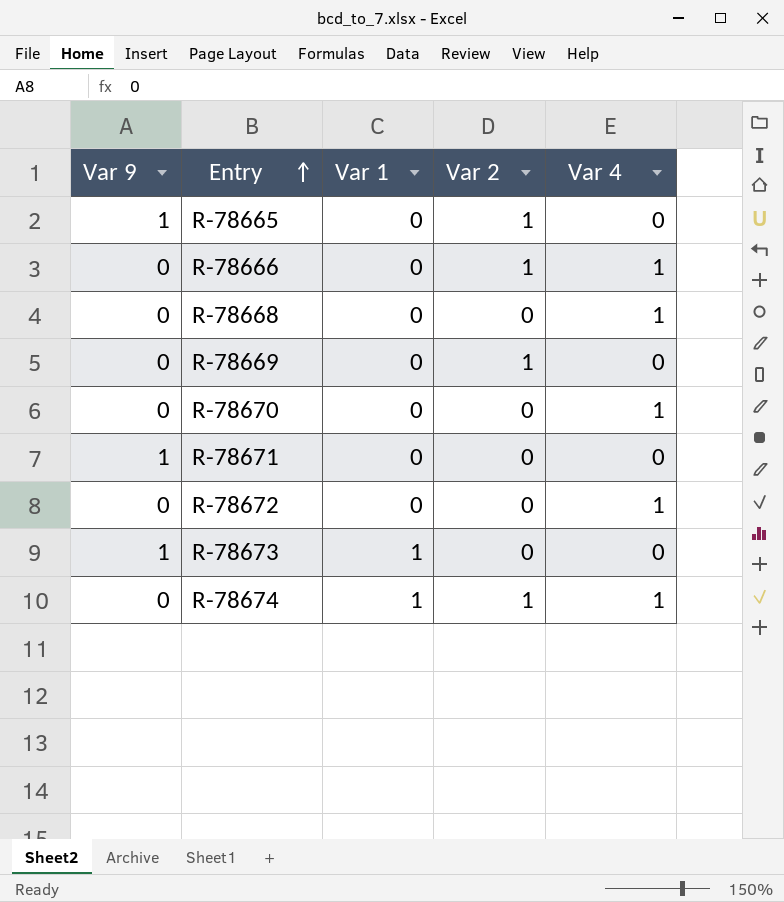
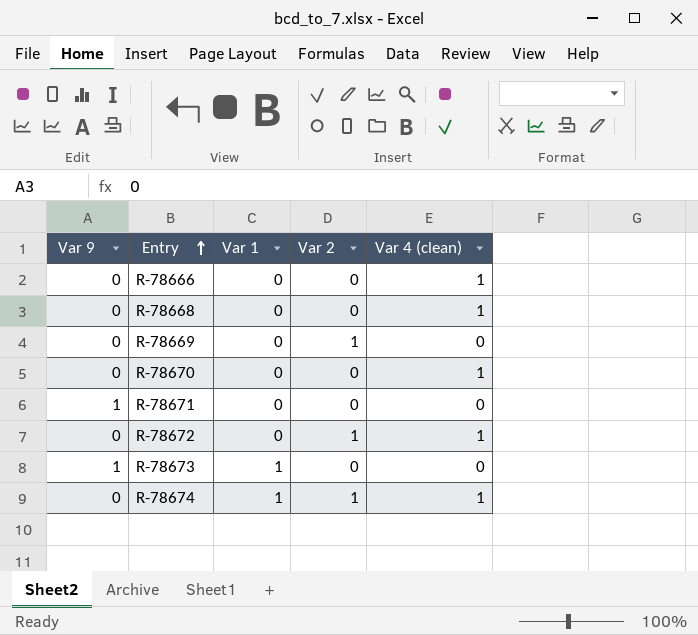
column name: Var 4 -> Var 4 (clean)
row R-78665: 1 | 0 | 1 | 0 -> none
R-78666 | Var 2: 1 -> 0
R-78672 | Var 2: 0 -> 1

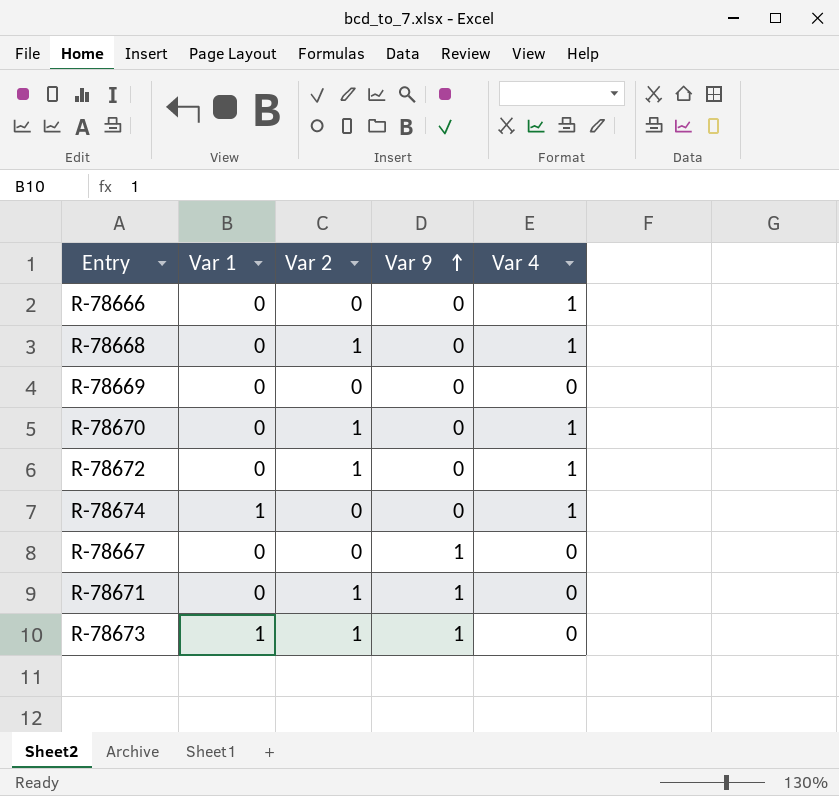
row order: Entry ascending -> Var 9 ascending
column Var 9 | position: 1 -> 4
column name: Var 4 (clean) -> Var 4
R-78668 | Var 2: 0 -> 1
R-78669 | Var 2: 1 -> 0
R-78670 | Var 2: 0 -> 1
R-78674 | Var 2: 1 -> 0
row R-78667: none -> 0 | 0 | 1 | 0
R-78671 | Var 2: 0 -> 1
R-78673 | Var 2: 0 -> 1

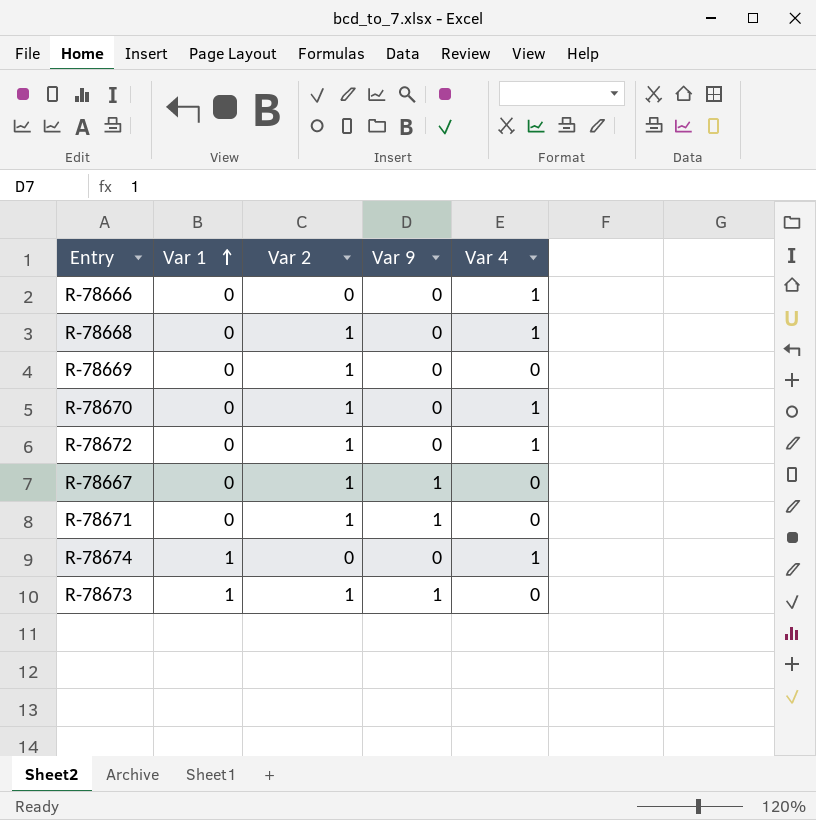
row order: Var 9 ascending -> Var 1 ascending
R-78669 | Var 2: 0 -> 1
R-78667 | Var 2: 0 -> 1

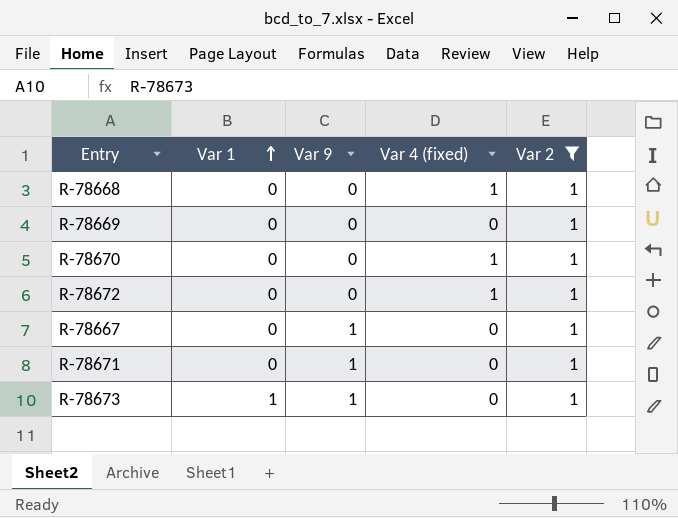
filter: none -> Var 2 = 1
column name: Var 4 -> Var 4 (fixed)
column Var 2 | position: 3 -> 5

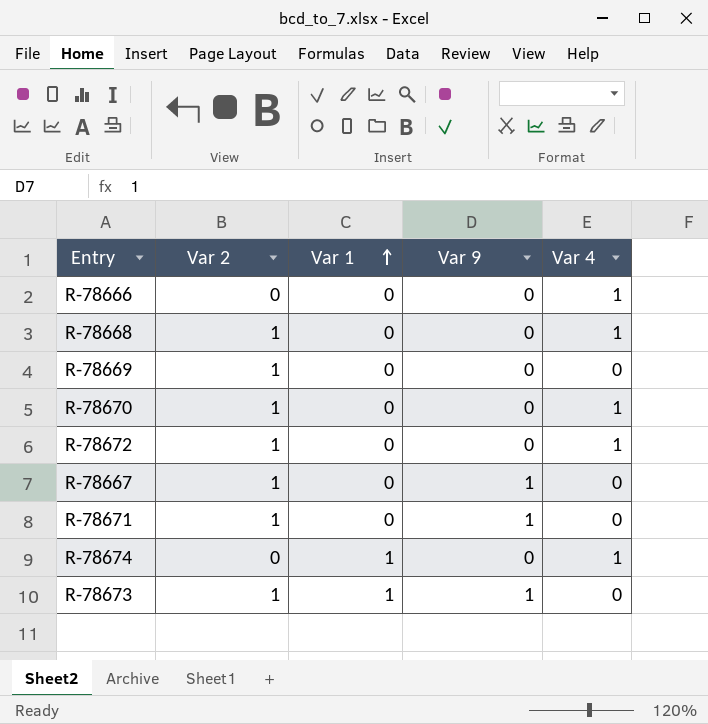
filter: Var 2 = 1 -> none
column Var 2 | position: 5 -> 2
column name: Var 4 (fixed) -> Var 4

